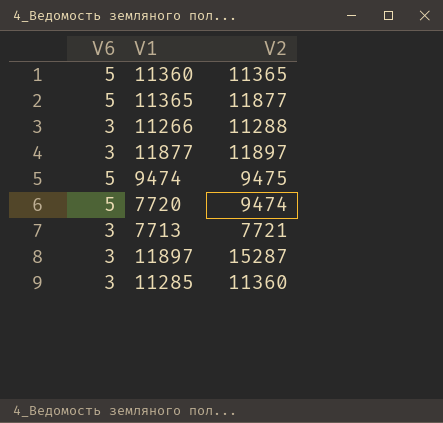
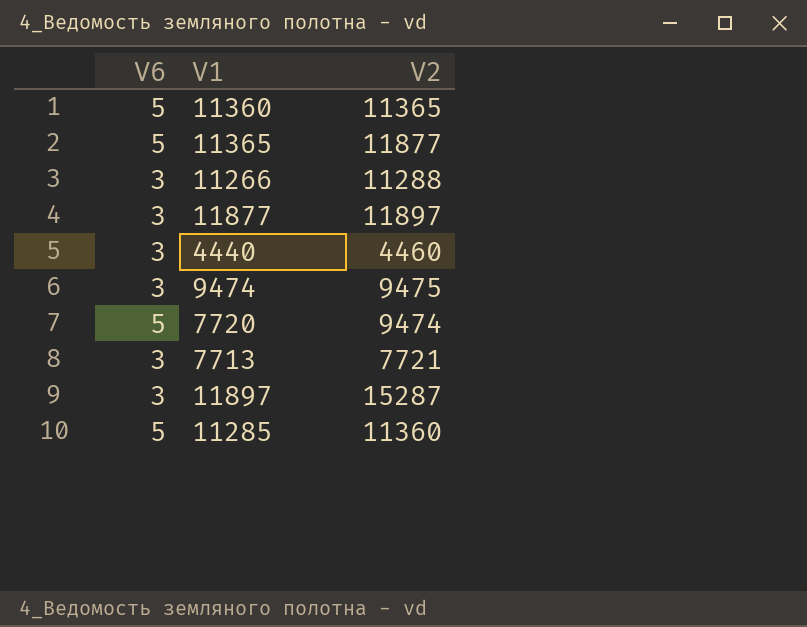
row 4440: none -> 3 | 4460
9474 | V6: 5 -> 3
11285 | V6: 3 -> 5

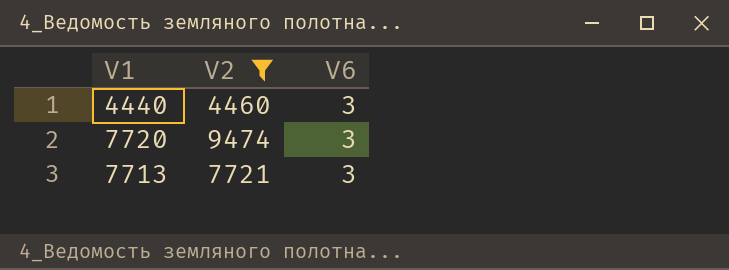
filter: none -> V2 <= 9474
column V6 | position: 1 -> 3
7720 | V6: 5 -> 3

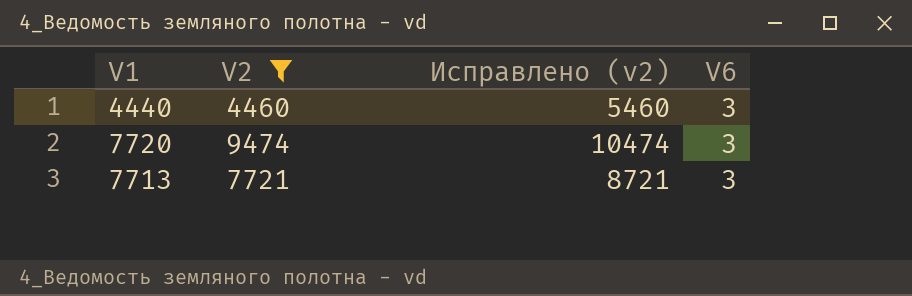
column Исправлено (v2) | formula: none -> [V2] + 1000

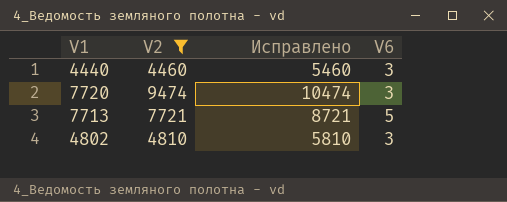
column name: Исправлено (v2) -> Исправлено
7713 | V6: 3 -> 5
row 4802: none -> 4810 | 5810 | 3

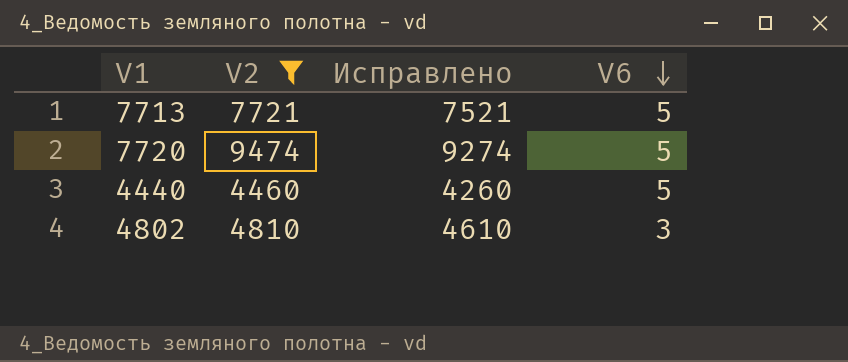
row order: none -> V6 descending
column Исправлено | formula: [V2] + 1000 -> [V2] - 200
7720 | V6: 3 -> 5
4440 | V6: 3 -> 5

